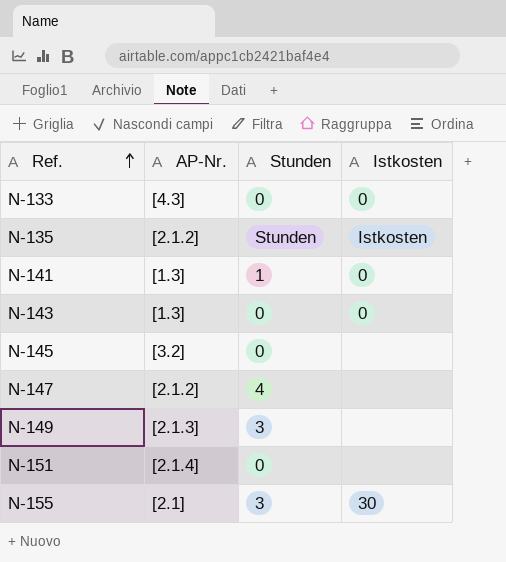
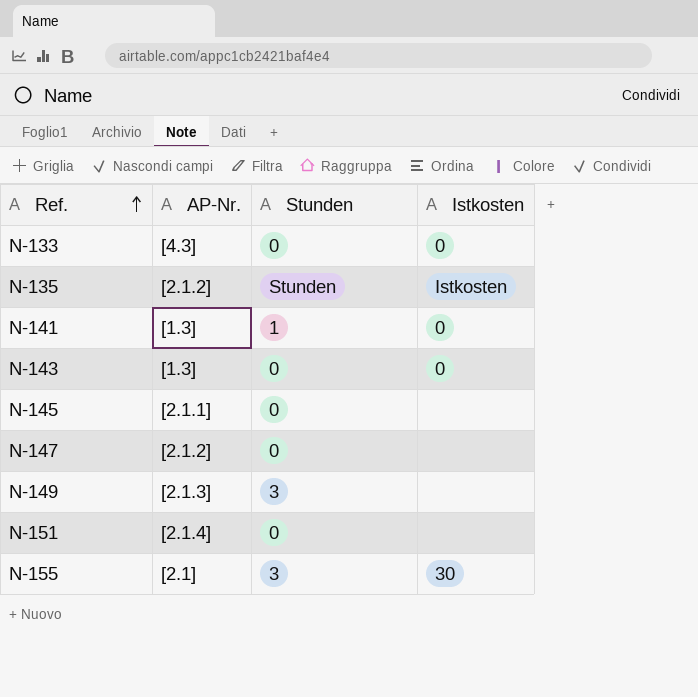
N-145 | AP-Nr.: [3.2] -> [2.1.1]
N-147 | Stunden: 4 -> 0

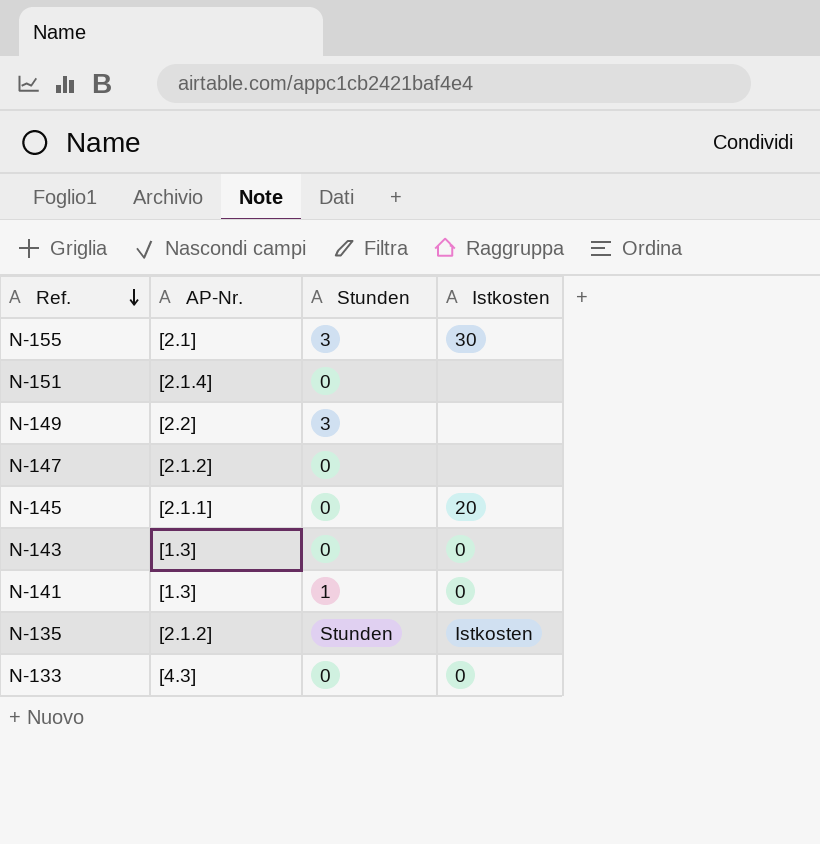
row order: Ref. ascending -> Ref. descending
N-149 | AP-Nr.: [2.1.3] -> [2.2]
N-145 | Istkosten: none -> 20

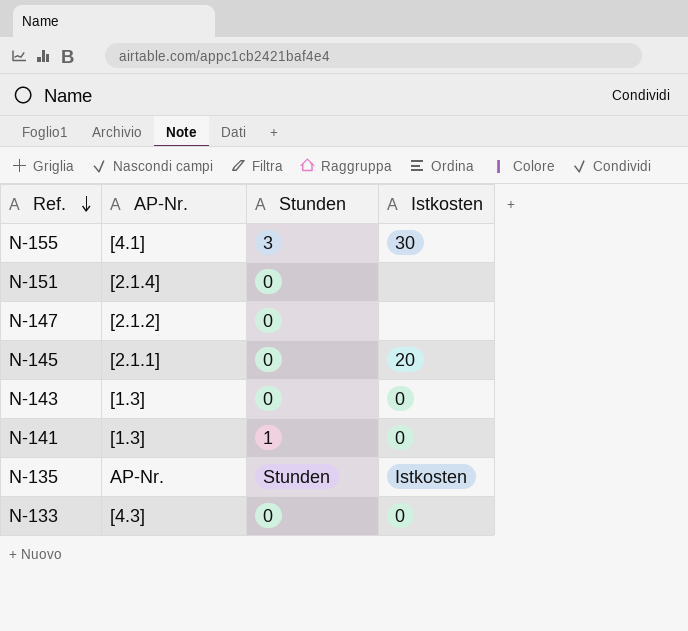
row N-149: [2.2] | 3 | none -> none
N-155 | AP-Nr.: [2.1] -> [4.1]
N-135 | AP-Nr.: [2.1.2] -> AP-Nr.

